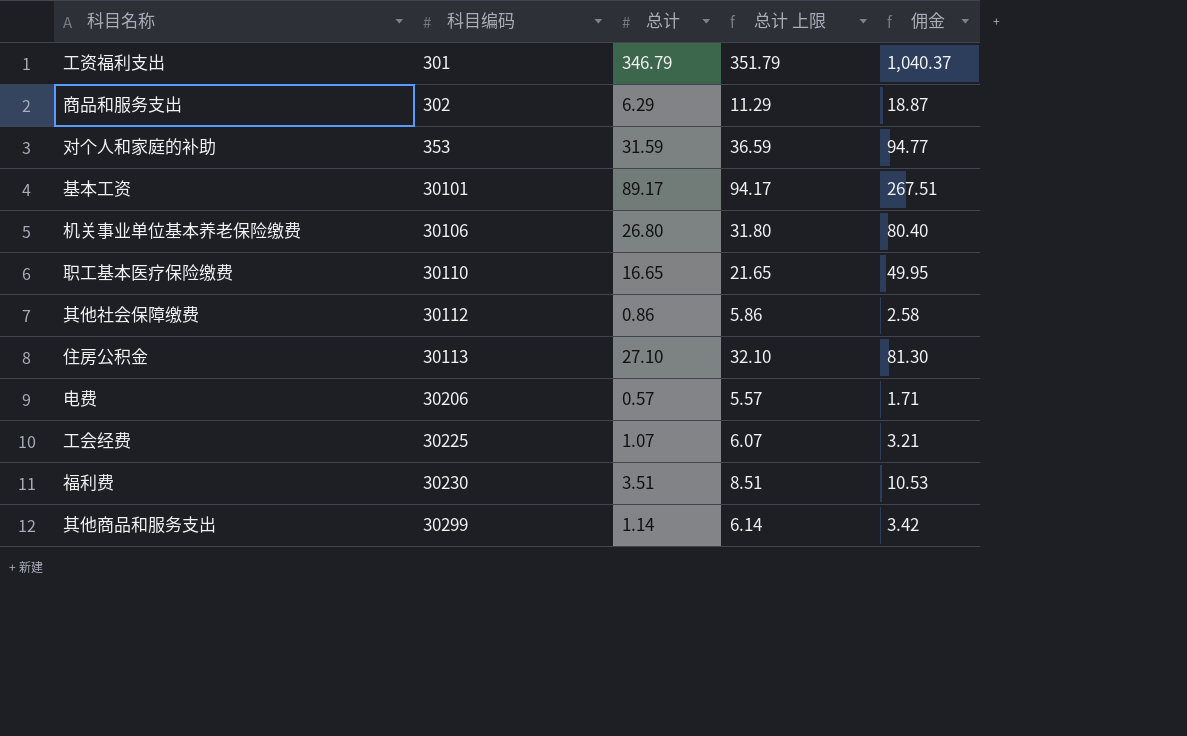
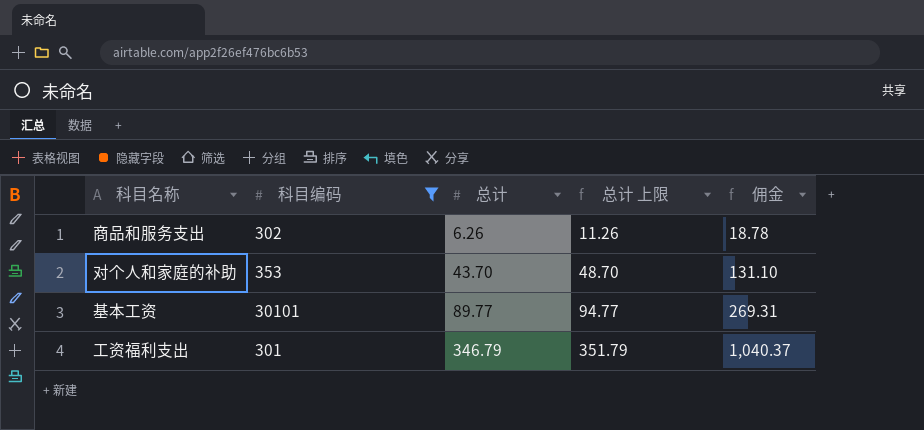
filter: none -> 科目编码 <= 30101
row order: 科目编码 ascending -> 总计 ascending
商品和服务支出 | 总计: 6.29 -> 6.26
商品和服务支出 | 总计 上限: 11.29 -> 11.26
商品和服务支出 | 佣金: 18.87 -> 18.78
对个人和家庭的补助 | 总计: 31.59 -> 43.70
对个人和家庭的补助 | 总计 上限: 36.59 -> 48.70
对个人和家庭的补助 | 佣金: 94.77 -> 131.10
基本工资 | 总计: 89.17 -> 89.77
基本工资 | 总计 上限: 94.17 -> 94.77
基本工资 | 佣金: 267.51 -> 269.31

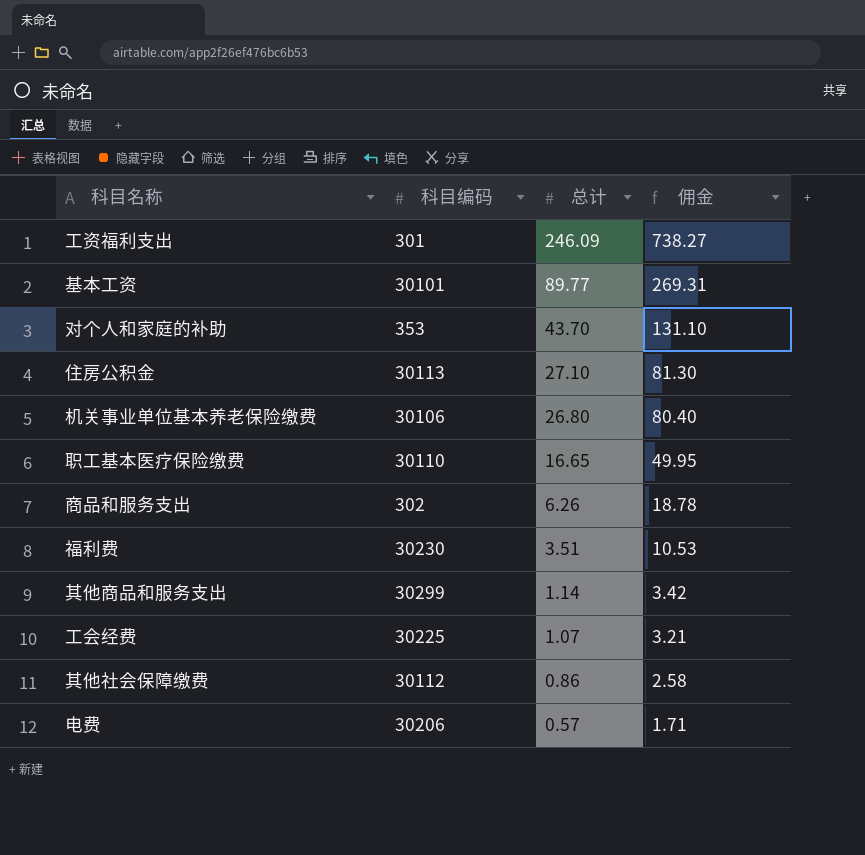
filter: 科目编码 <= 30101 -> none
row order: 总计 ascending -> 总计 descending
column 总计 上限 | formula: [总计] + 5 -> none
工资福利支出 | 总计: 346.79 -> 246.09
工资福利支出 | 佣金: 1,040.37 -> 738.27

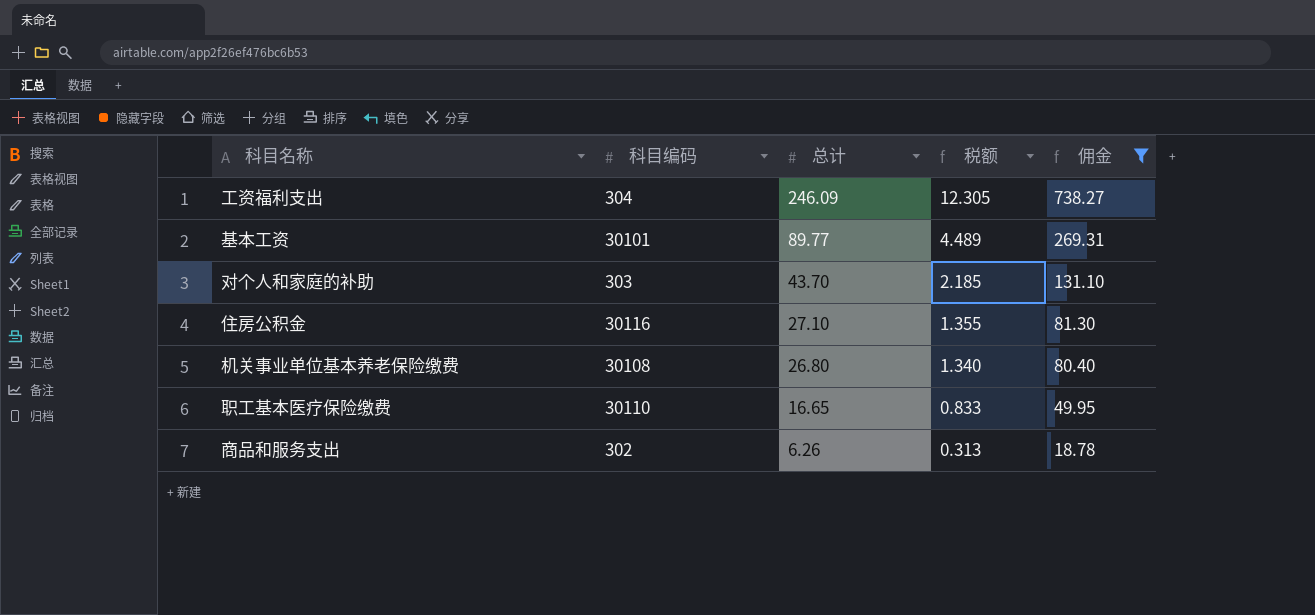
filter: none -> 佣金 >= 18.78
column 税额 | formula: none -> [总计] * 0.05
工资福利支出 | 科目编码: 301 -> 304
对个人和家庭的补助 | 科目编码: 353 -> 303
住房公积金 | 科目编码: 30113 -> 30116
机关事业单位基本养老保险缴费 | 科目编码: 30106 -> 30108

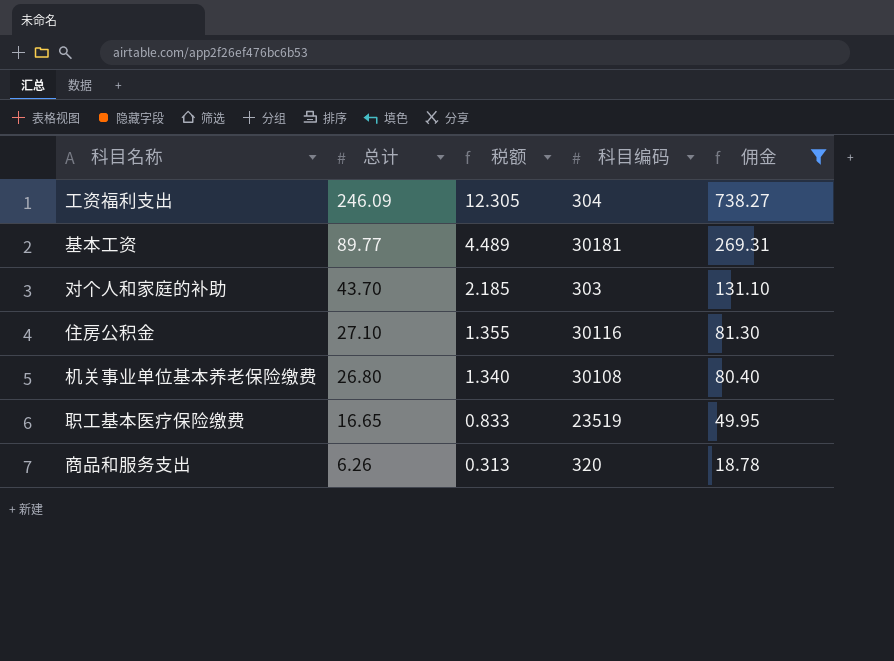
column 科目编码 | position: 2 -> 4
基本工资 | 科目编码: 30101 -> 30181
职工基本医疗保险缴费 | 科目编码: 30110 -> 23519
商品和服务支出 | 科目编码: 302 -> 320

